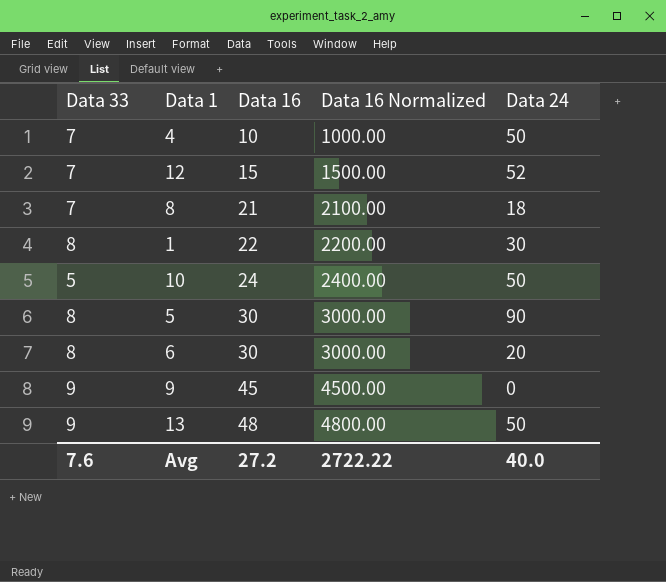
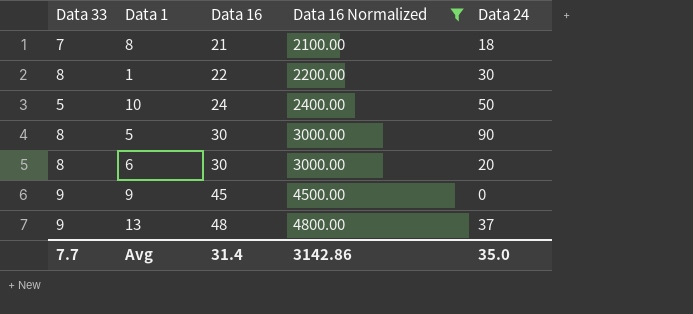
filter: none -> Data 16 Normalized >= 2100.00
13 | Data 24: 50 -> 37
Avg | Data 33: 7.6 -> 7.7
Avg | Data 16: 27.2 -> 31.4
Avg | Data 16 Normalized: 2722.22 -> 3142.86
Avg | Data 24: 40.0 -> 35.0

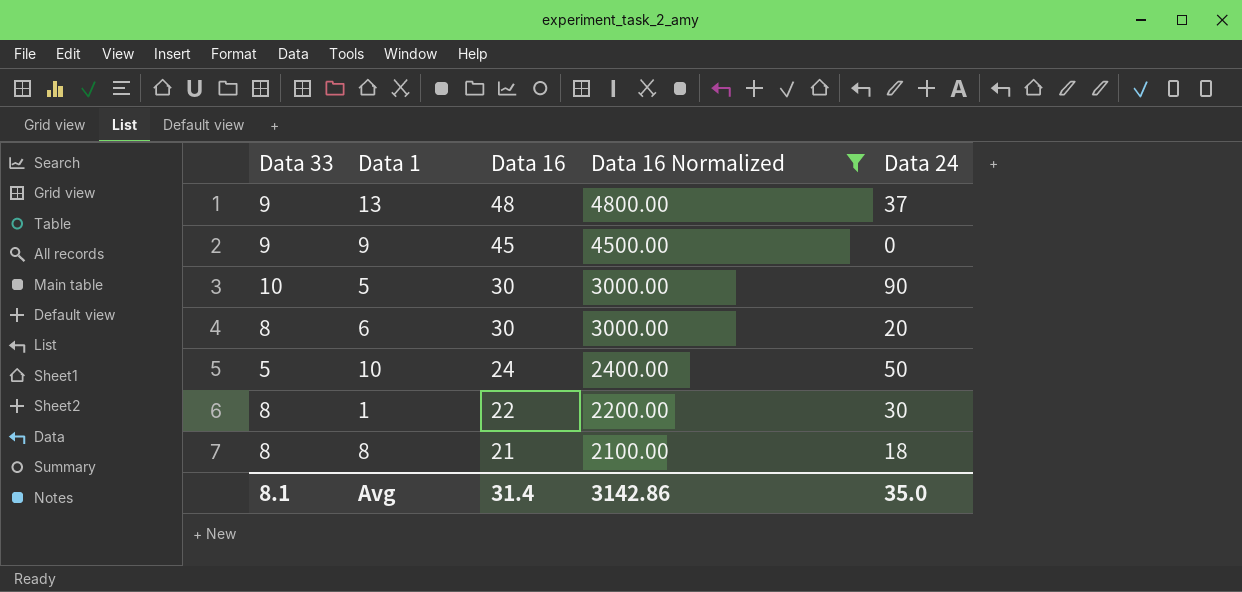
row order: Data 16 ascending -> Data 16 descending
5 | Data 33: 8 -> 10
8 | Data 33: 7 -> 8
Avg | Data 33: 7.7 -> 8.1

